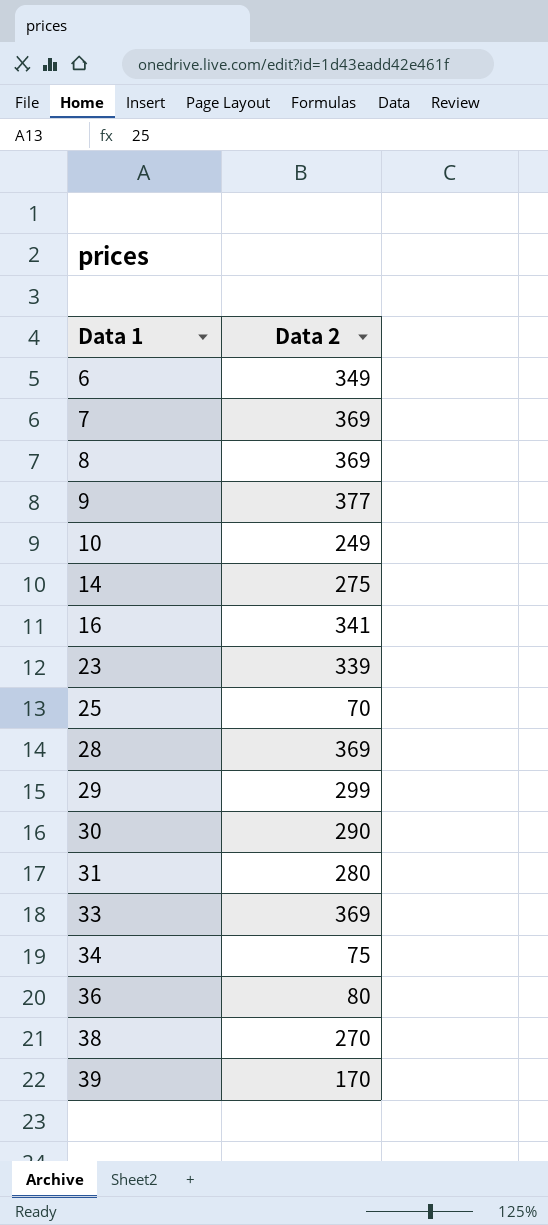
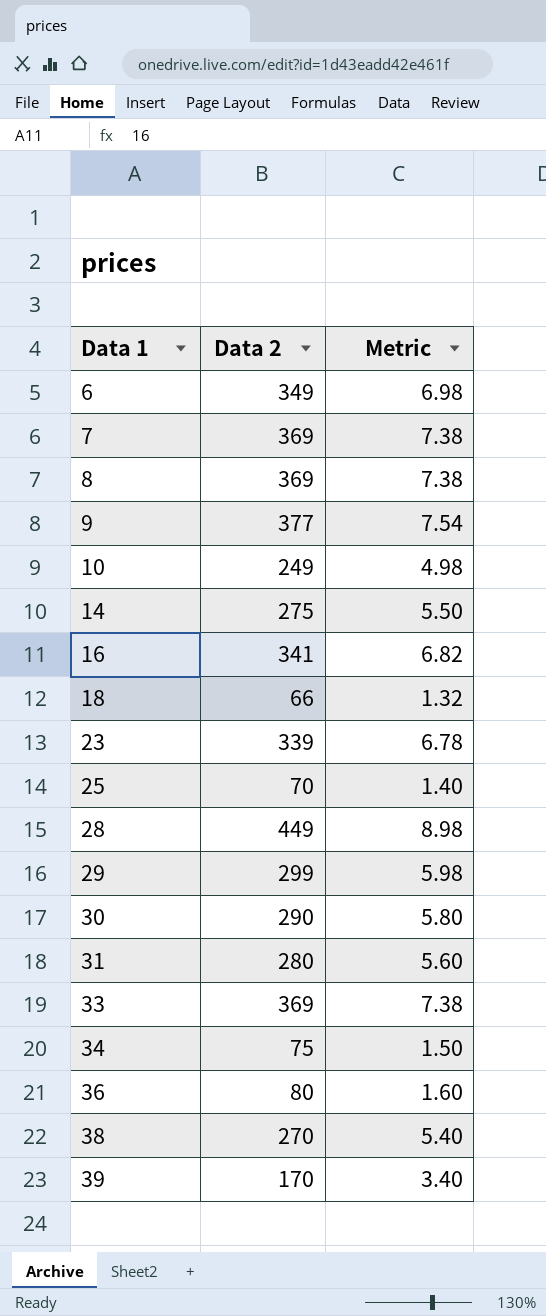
column Metric | formula: none -> [Data 2] * 0.02
row 18: none -> 66 | 1.32
28 | Data 2: 369 -> 449

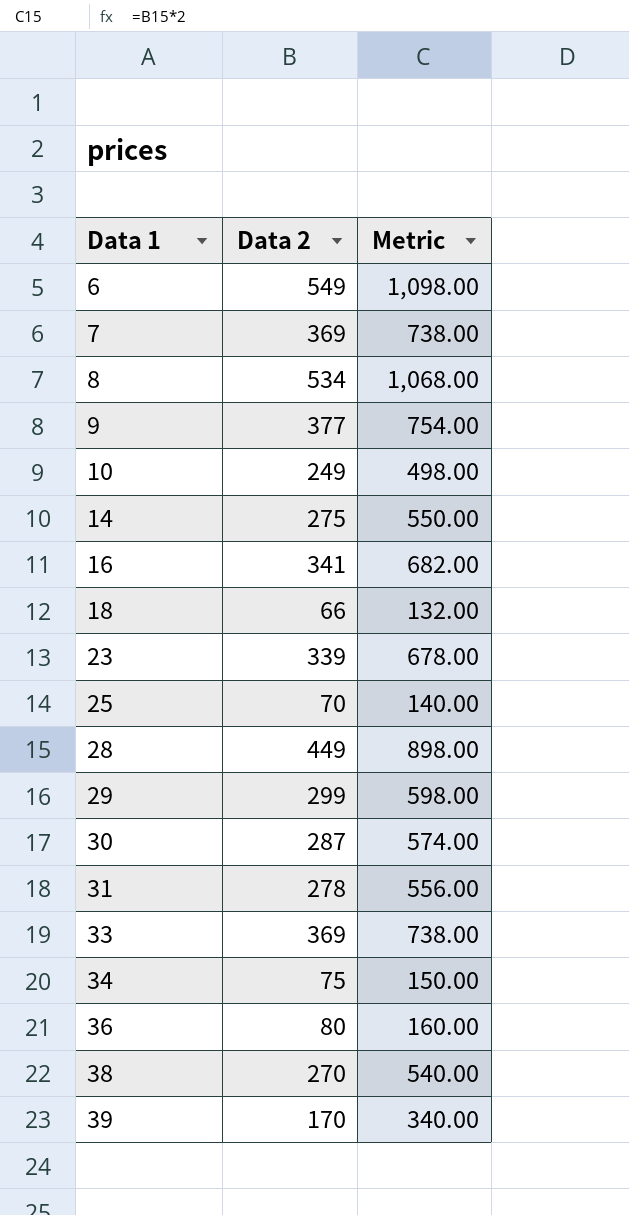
column Metric | formula: [Data 2] * 0.02 -> [Data 2] * 2
6 | Data 2: 349 -> 549
8 | Data 2: 369 -> 534
30 | Data 2: 290 -> 287
31 | Data 2: 280 -> 278

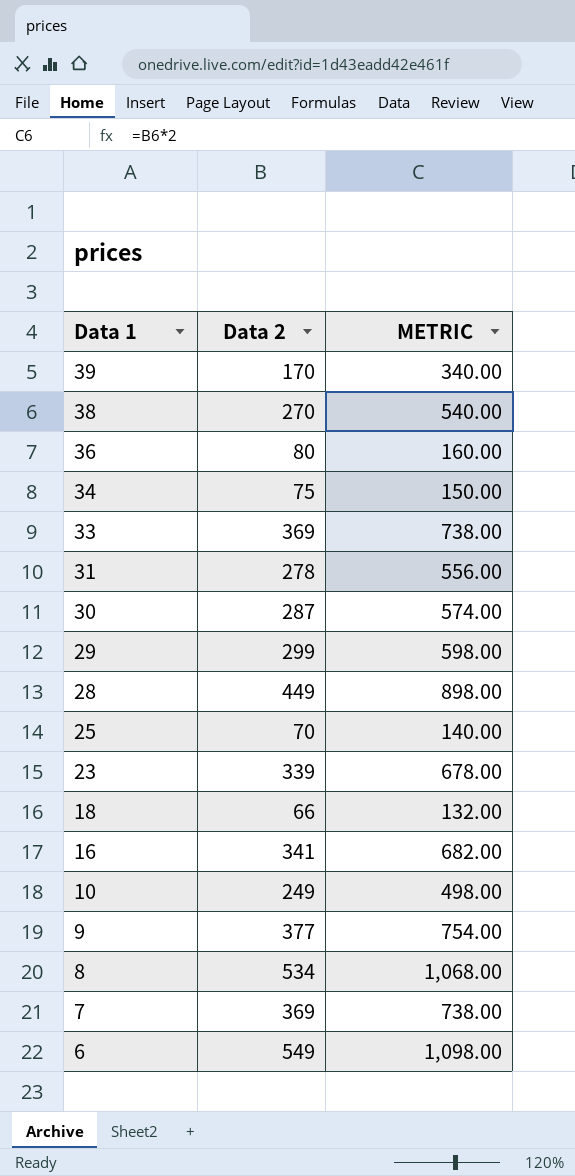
row order: Data 1 ascending -> Data 1 descending
column name: Metric -> METRIC
row 14: 275 | 550.00 -> none

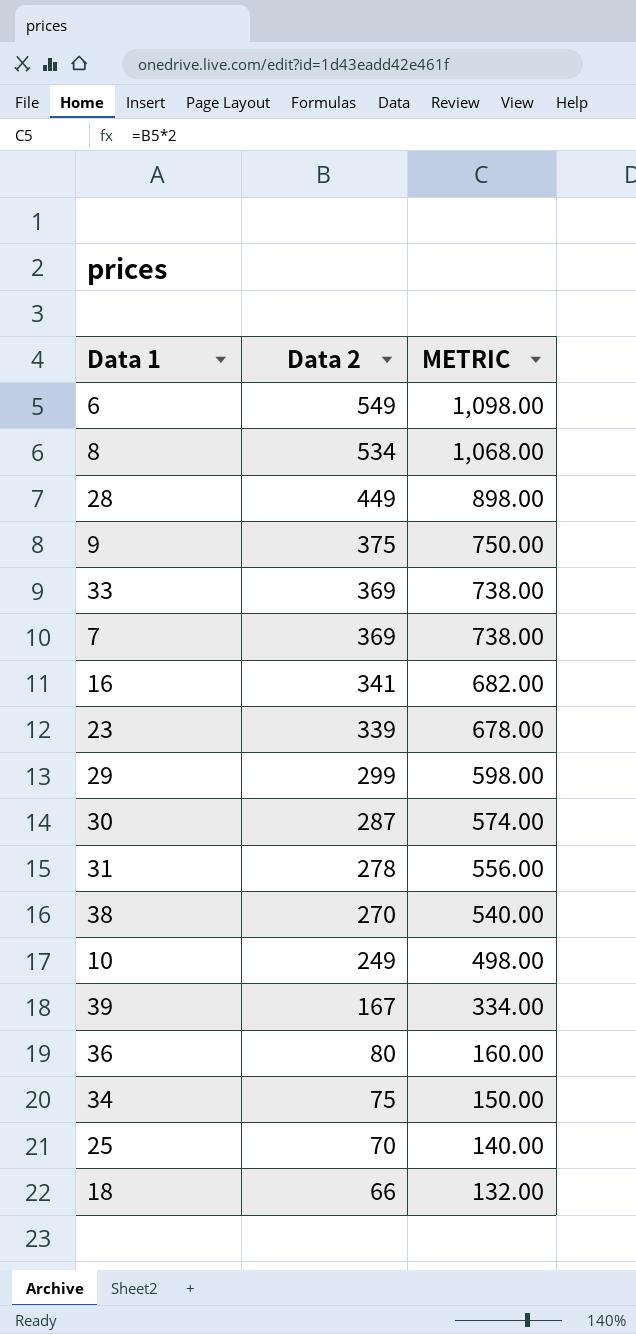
row order: Data 1 descending -> Data 2 descending
9 | Data 2: 377 -> 375
9 | METRIC: 754.00 -> 750.00
39 | Data 2: 170 -> 167
39 | METRIC: 340.00 -> 334.00

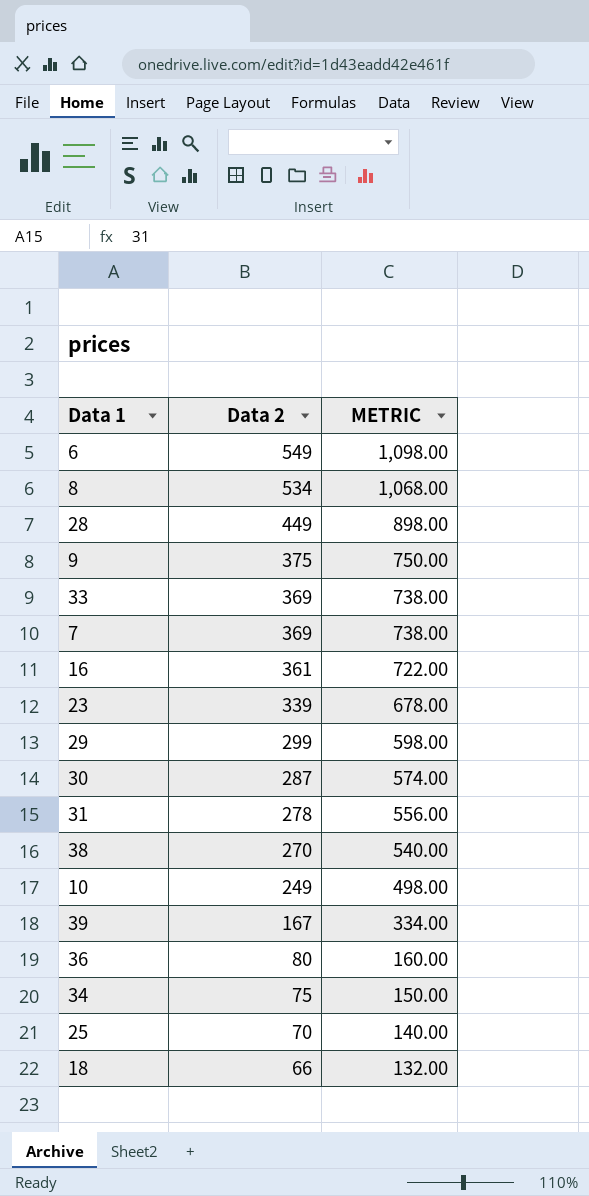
16 | Data 2: 341 -> 361
16 | METRIC: 682.00 -> 722.00

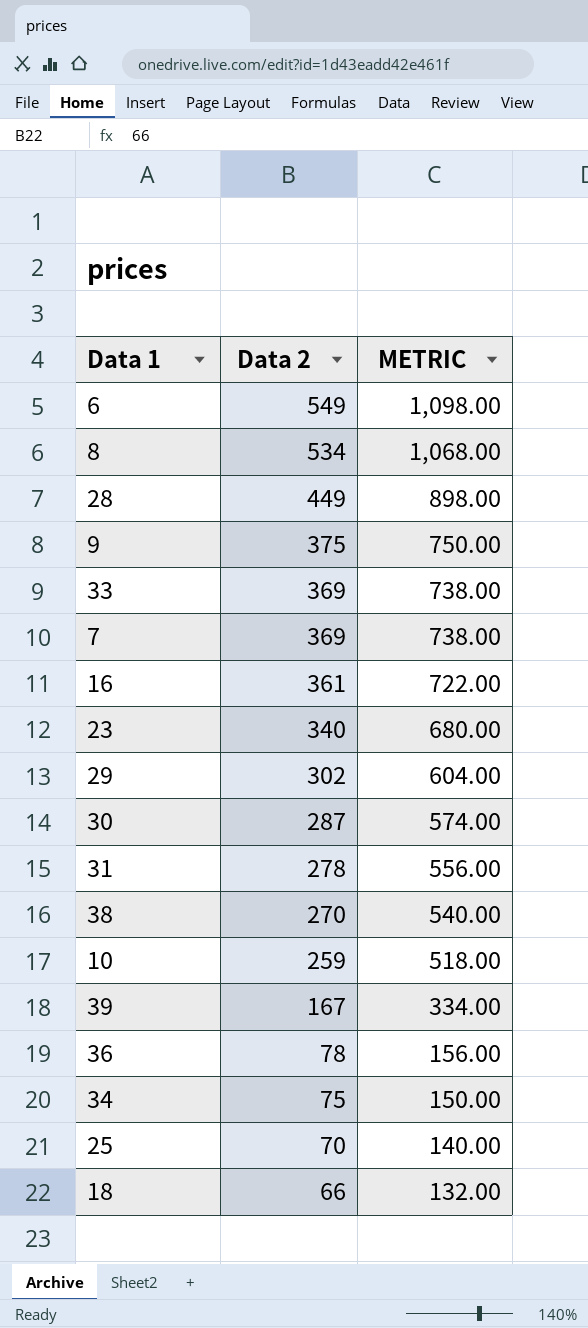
23 | Data 2: 339 -> 340
23 | METRIC: 678.00 -> 680.00
29 | Data 2: 299 -> 302
29 | METRIC: 598.00 -> 604.00
10 | Data 2: 249 -> 259
10 | METRIC: 498.00 -> 518.00
36 | Data 2: 80 -> 78
36 | METRIC: 160.00 -> 156.00

